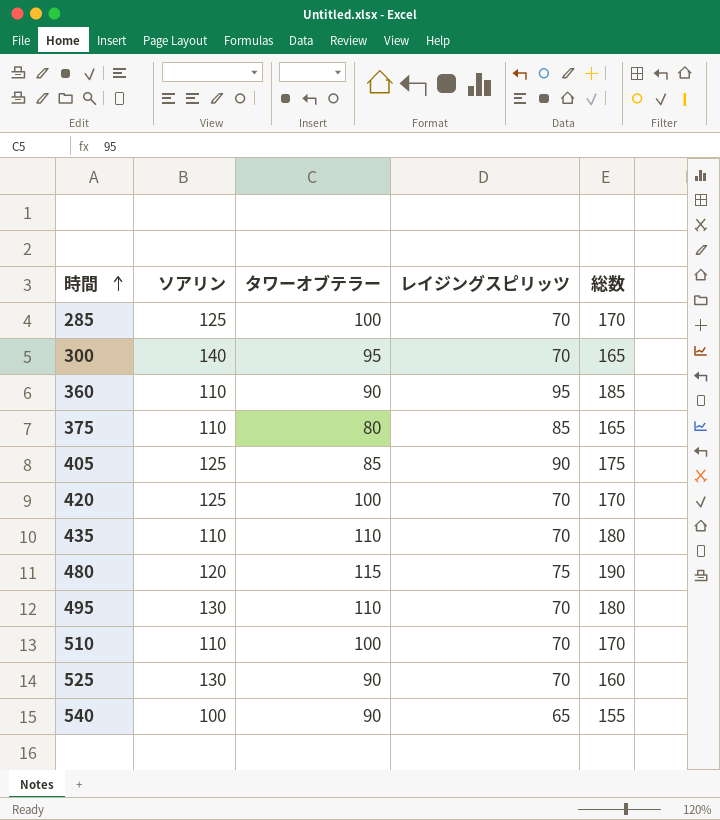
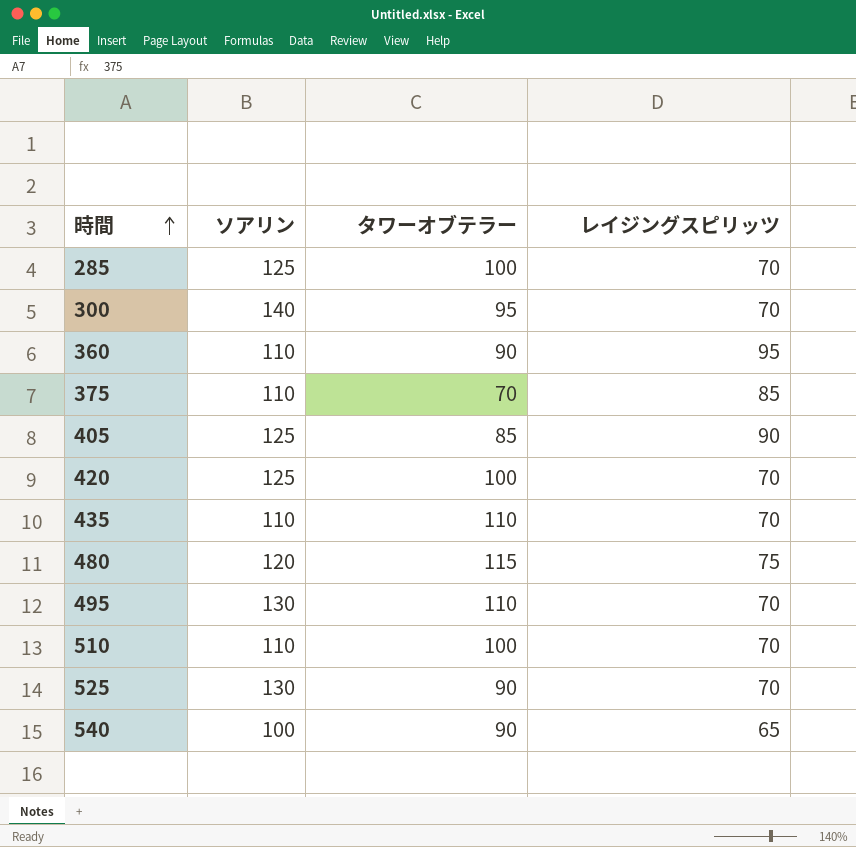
column 総数 | formula: [タワーオブテラー] + [レイジングスピリッツ] -> none
375 | タワーオブテラー: 80 -> 70

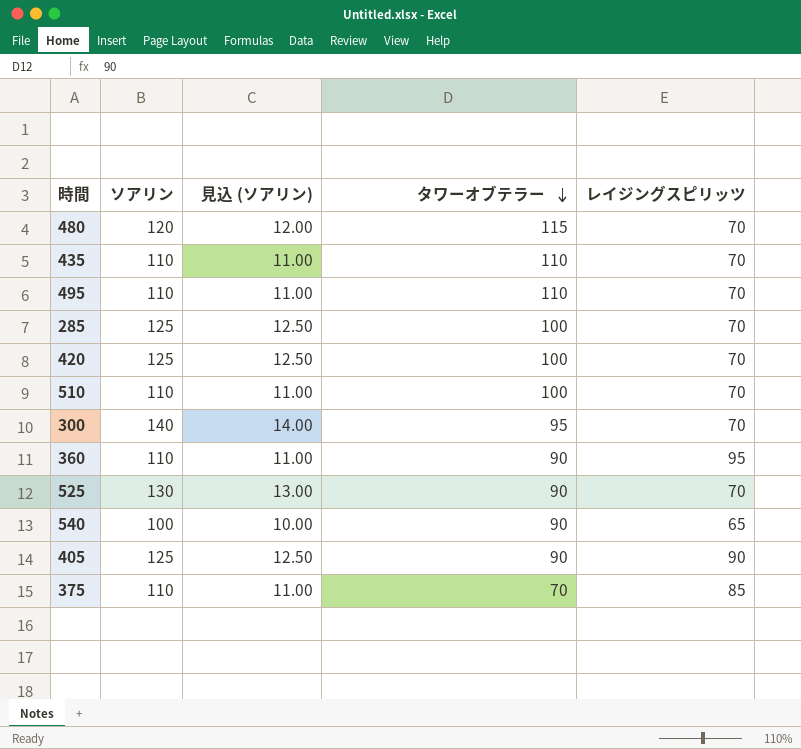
row order: 時間 ascending -> タワーオブテラー descending
column 見込 (ソアリン) | formula: none -> [ソアリン] * 0.1
480 | レイジングスピリッツ: 75 -> 70
495 | ソアリン: 130 -> 110
405 | タワーオブテラー: 85 -> 90

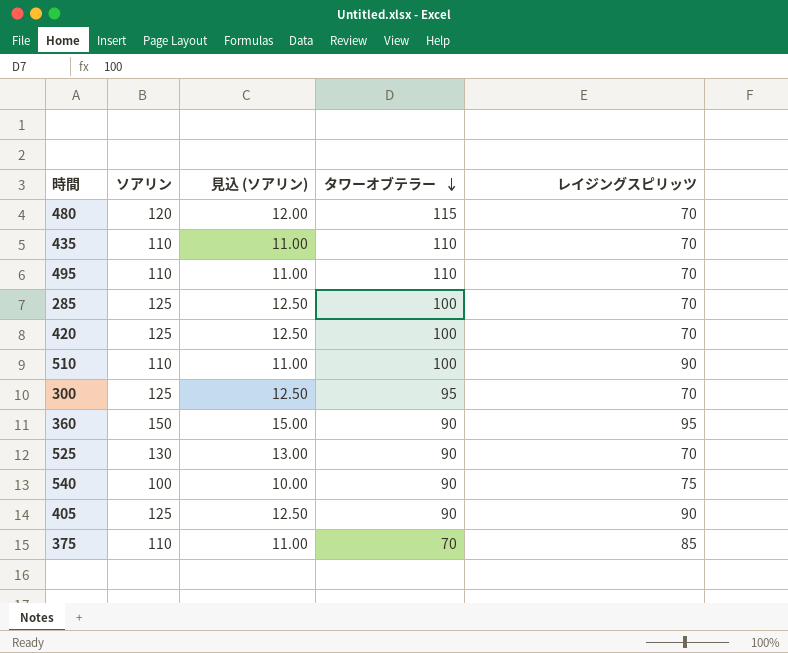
510 | レイジングスピリッツ: 70 -> 90
300 | ソアリン: 140 -> 125
300 | 見込 (ソアリン): 14.00 -> 12.50
360 | ソアリン: 110 -> 150
360 | 見込 (ソアリン): 11.00 -> 15.00
540 | レイジングスピリッツ: 65 -> 75

